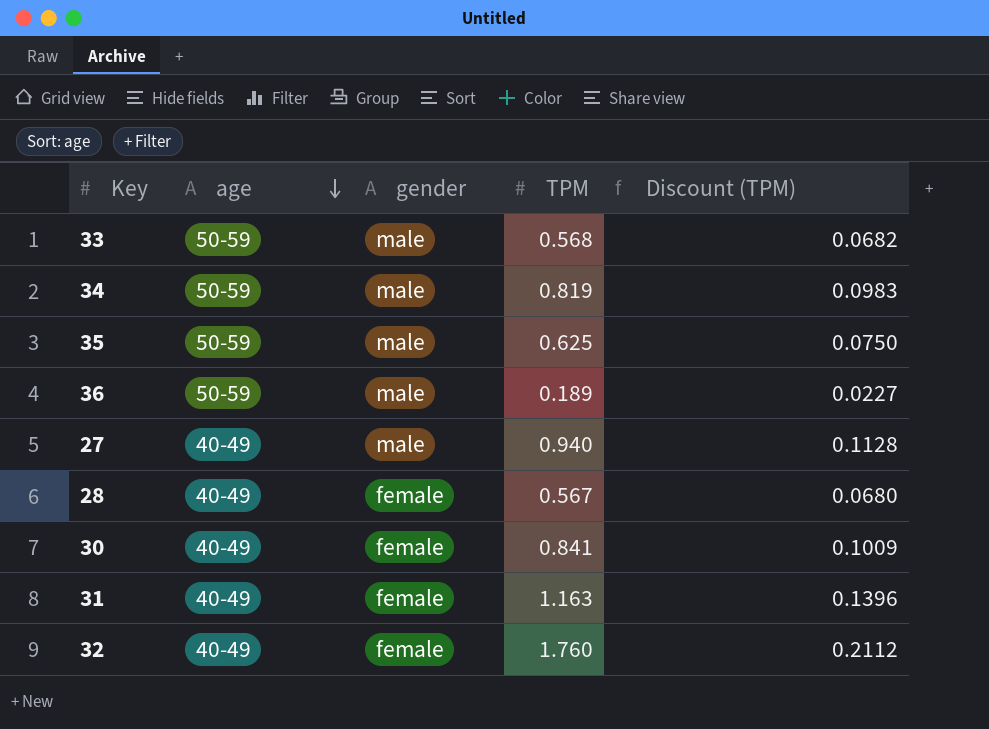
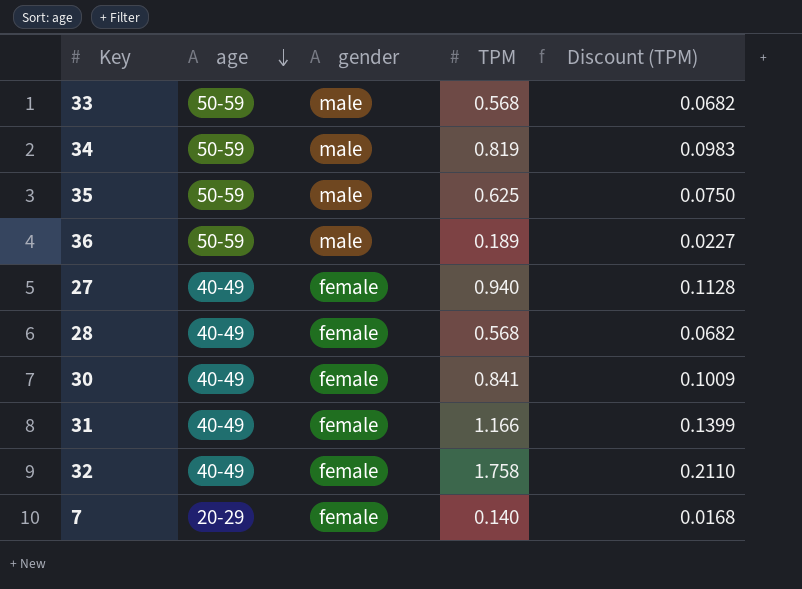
27 | gender: male -> female
28 | TPM: 0.567 -> 0.568
28 | Discount (TPM): 0.0680 -> 0.0682
31 | TPM: 1.163 -> 1.166
31 | Discount (TPM): 0.1396 -> 0.1399
32 | TPM: 1.760 -> 1.758
32 | Discount (TPM): 0.2112 -> 0.2110
row 7: none -> 20-29 | female | 0.140 | 0.0168

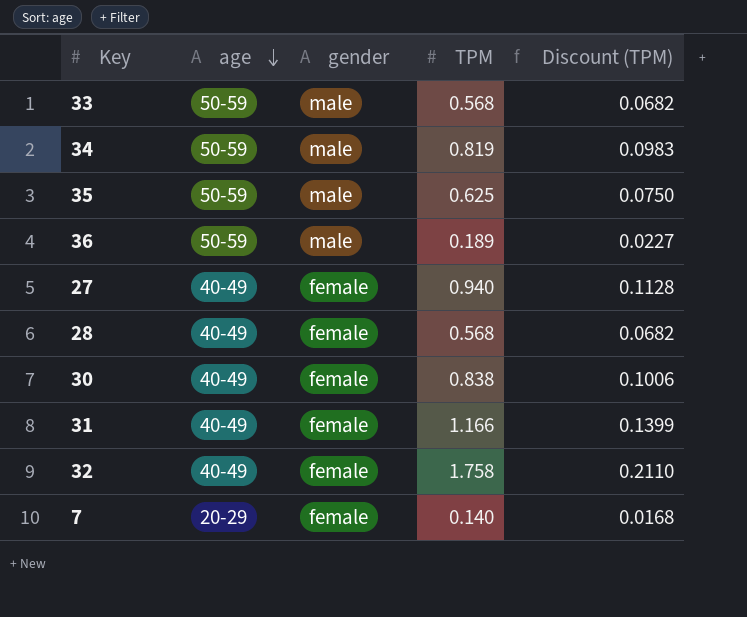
30 | TPM: 0.841 -> 0.838
30 | Discount (TPM): 0.1009 -> 0.1006

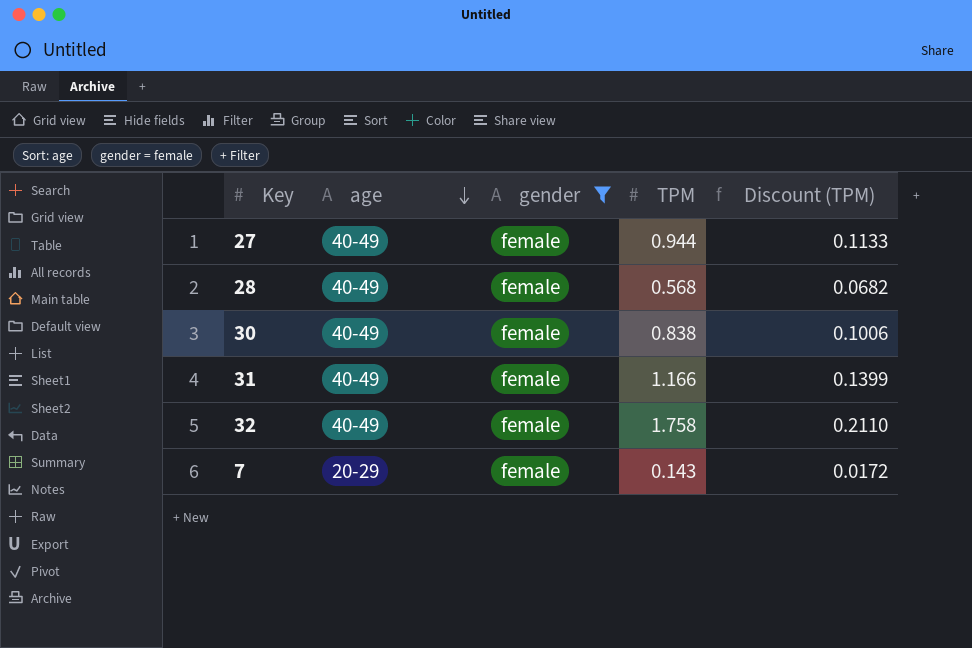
filter: none -> gender = female
27 | TPM: 0.940 -> 0.944
27 | Discount (TPM): 0.1128 -> 0.1133
7 | TPM: 0.140 -> 0.143
7 | Discount (TPM): 0.0168 -> 0.0172

